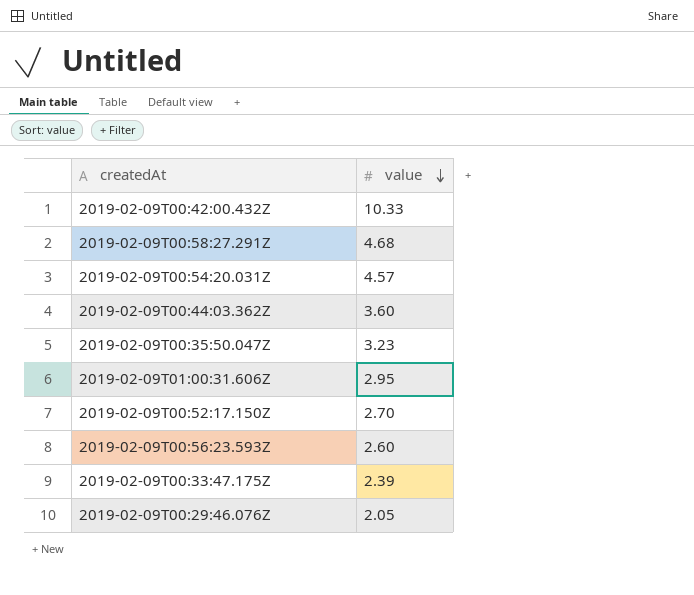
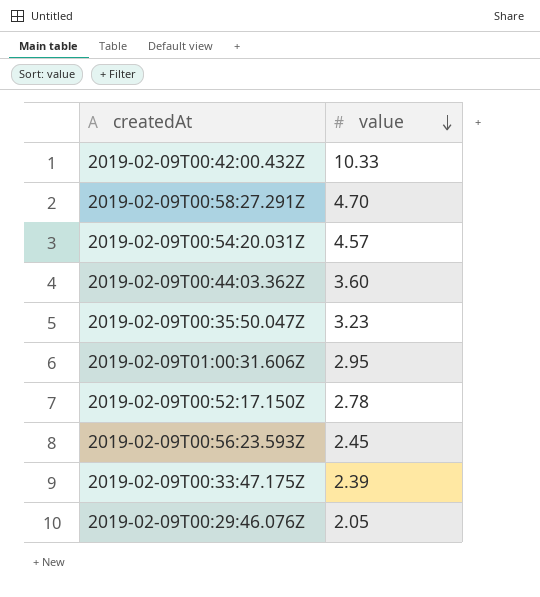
2019-02-09T00:58:27.291Z | value: 4.68 -> 4.70
2019-02-09T00:52:17.150Z | value: 2.70 -> 2.78
2019-02-09T00:56:23.593Z | value: 2.60 -> 2.45

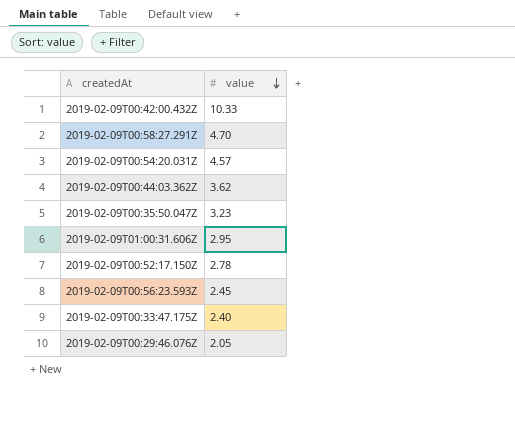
2019-02-09T00:44:03.362Z | value: 3.60 -> 3.62
2019-02-09T00:33:47.175Z | value: 2.39 -> 2.40

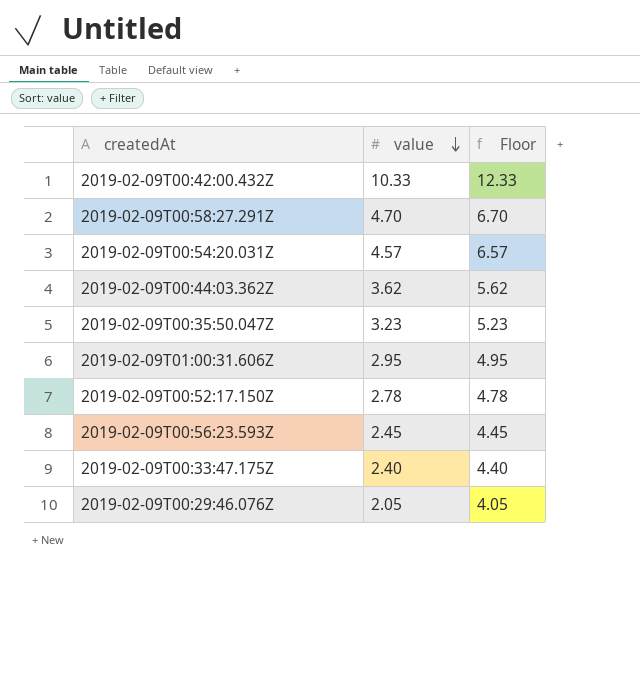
column Floor | formula: none -> [value] + 2

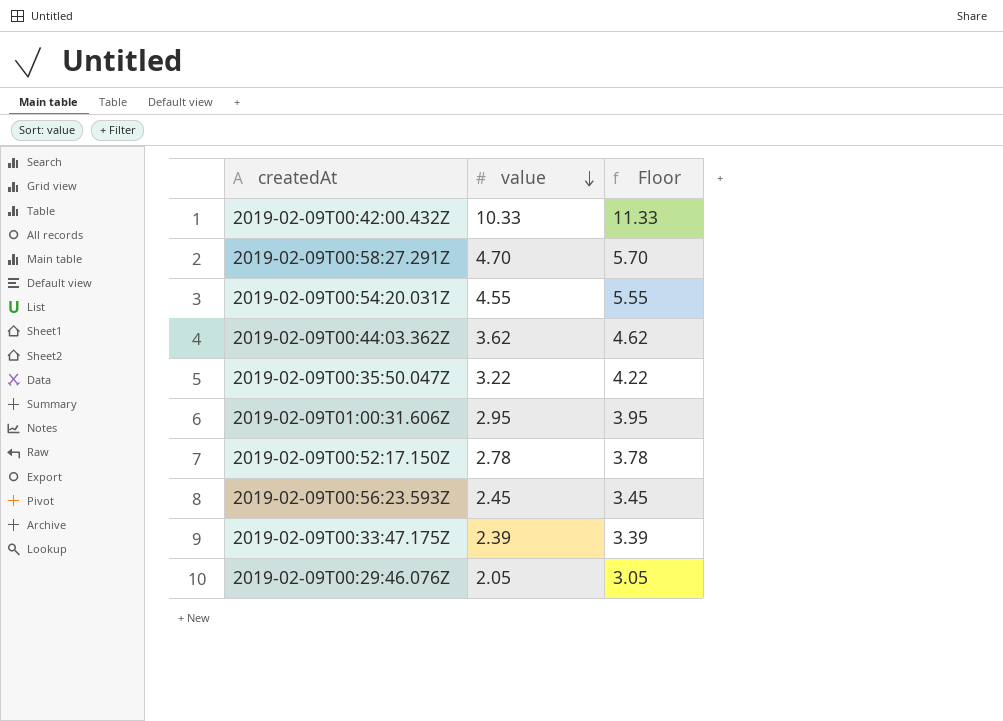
column Floor | formula: [value] + 2 -> [value] + 1
2019-02-09T00:54:20.031Z | value: 4.57 -> 4.55
2019-02-09T00:35:50.047Z | value: 3.23 -> 3.22
2019-02-09T00:33:47.175Z | value: 2.40 -> 2.39

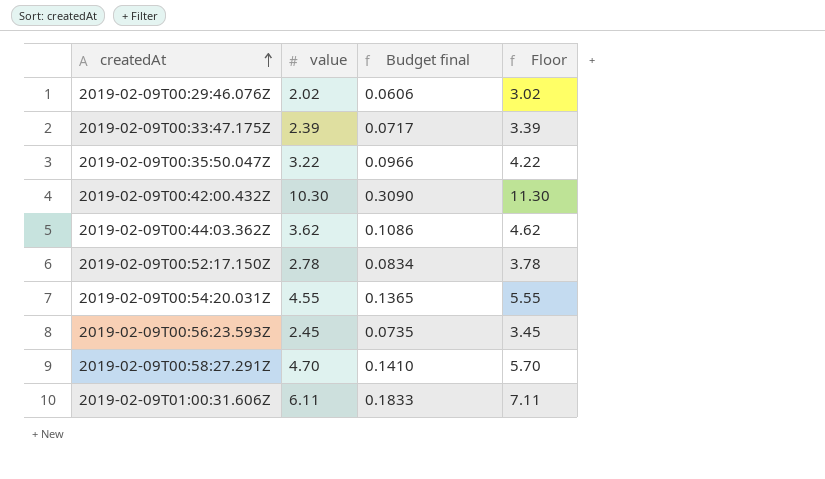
row order: value descending -> createdAt ascending
column Budget final | formula: none -> [value] * 0.03
2019-02-09T00:29:46.076Z | value: 2.05 -> 2.02
2019-02-09T00:29:46.076Z | Floor: 3.05 -> 3.02
2019-02-09T00:42:00.432Z | value: 10.33 -> 10.30
2019-02-09T00:42:00.432Z | Floor: 11.33 -> 11.30
2019-02-09T01:00:31.606Z | value: 2.95 -> 6.11
2019-02-09T01:00:31.606Z | Floor: 3.95 -> 7.11

